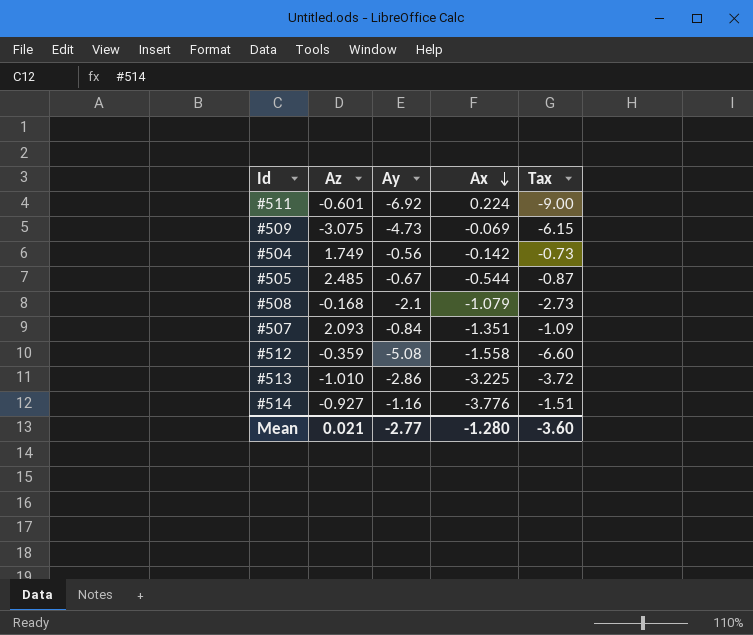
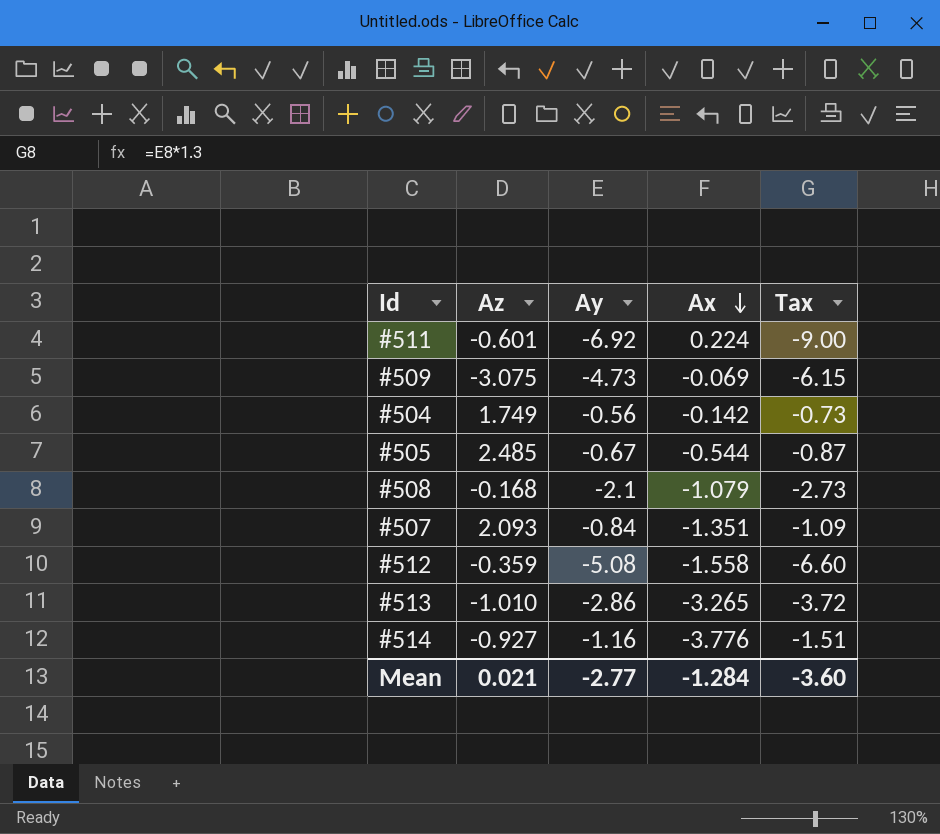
#513 | Ax: -3.225 -> -3.265
Mean | Ax: -1.280 -> -1.284

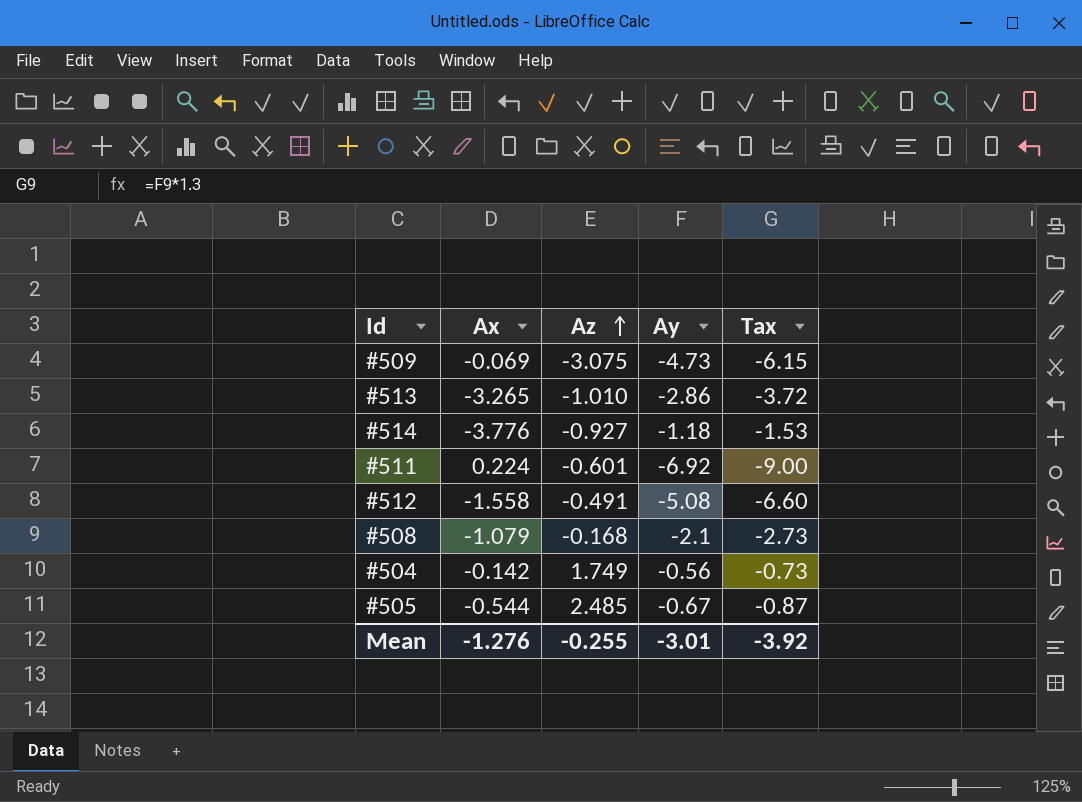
row order: Ax descending -> Az ascending
column Ax | position: 4 -> 2
row #507: 2.093 | -0.84 | -1.351 | -1.09 -> none
#514 | Ay: -1.16 -> -1.18
#514 | Tax: -1.51 -> -1.53
#512 | Az: -0.359 -> -0.491
Mean | Ax: -1.284 -> -1.276
Mean | Az: 0.021 -> -0.255
Mean | Ay: -2.77 -> -3.01
Mean | Tax: -3.60 -> -3.92

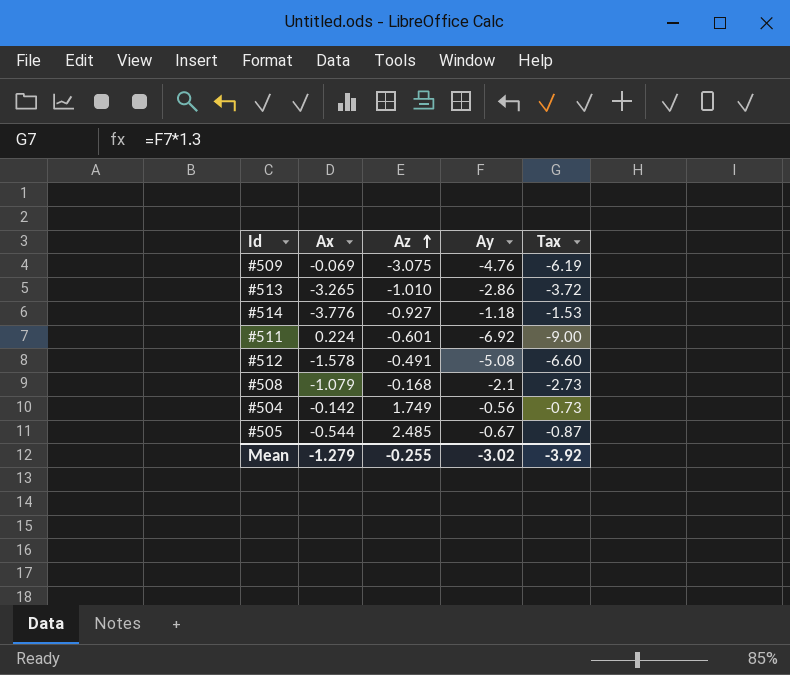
#509 | Ay: -4.73 -> -4.76
#509 | Tax: -6.15 -> -6.19
#512 | Ax: -1.558 -> -1.578
Mean | Ax: -1.276 -> -1.279
Mean | Ay: -3.01 -> -3.02

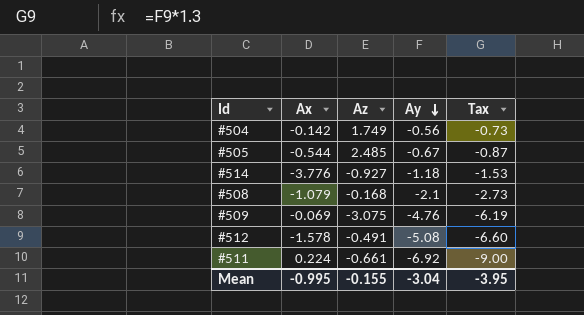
row order: Az ascending -> Ay descending
row #513: -3.265 | -1.010 | -2.86 | -3.72 -> none
#511 | Az: -0.601 -> -0.661
Mean | Ax: -1.279 -> -0.995
Mean | Az: -0.255 -> -0.155
Mean | Ay: -3.02 -> -3.04
Mean | Tax: -3.92 -> -3.95

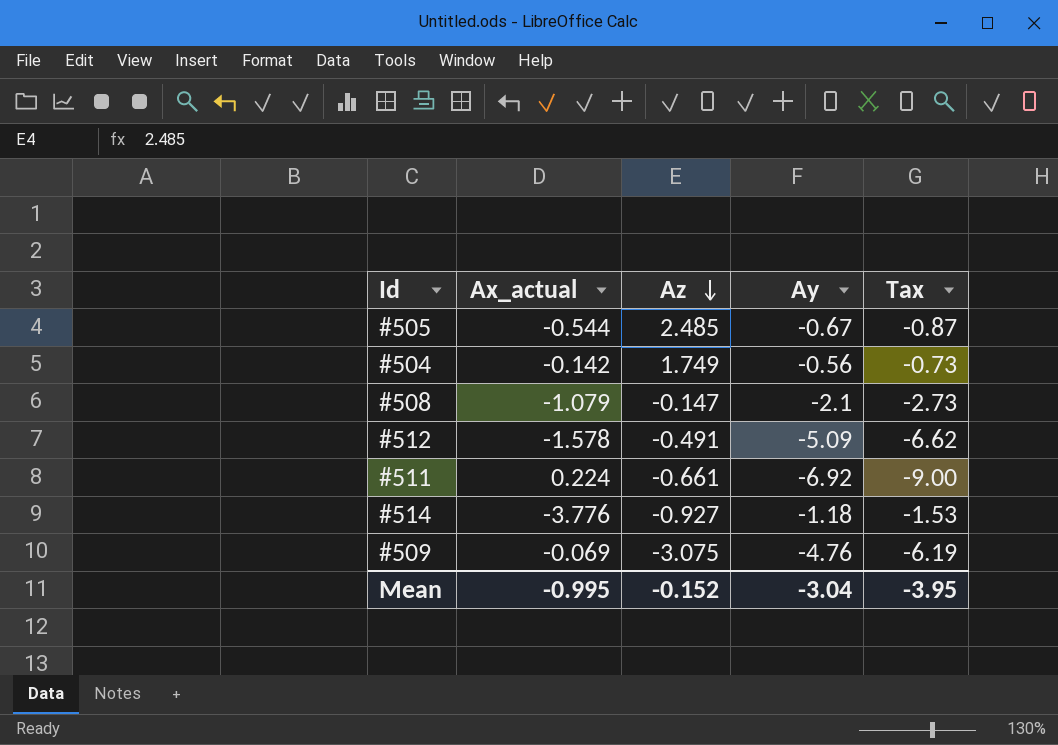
row order: Ay descending -> Az descending
column name: Ax -> Ax_actual
#508 | Az: -0.168 -> -0.147
#512 | Ay: -5.08 -> -5.09
#512 | Tax: -6.60 -> -6.62
Mean | Az: -0.155 -> -0.152

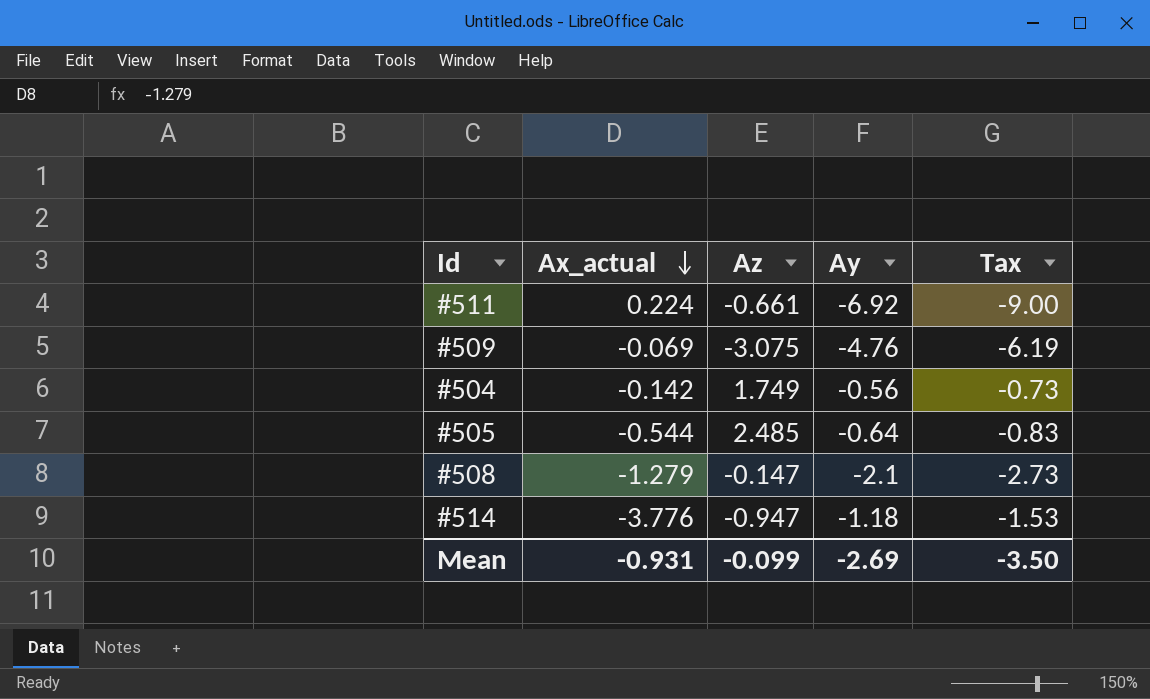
row order: Az descending -> Ax_actual descending
row #512: -1.578 | -0.491 | -5.09 | -6.62 -> none
#505 | Ay: -0.67 -> -0.64
#505 | Tax: -0.87 -> -0.83
#508 | Ax_actual: -1.079 -> -1.279
#514 | Az: -0.927 -> -0.947
Mean | Ax_actual: -0.995 -> -0.931
Mean | Az: -0.152 -> -0.099
Mean | Ay: -3.04 -> -2.69
Mean | Tax: -3.95 -> -3.50

